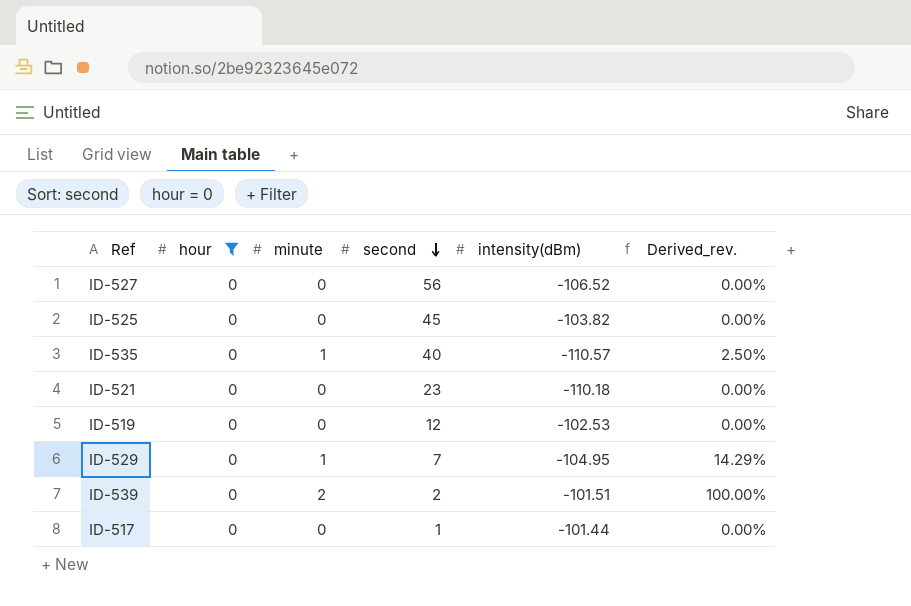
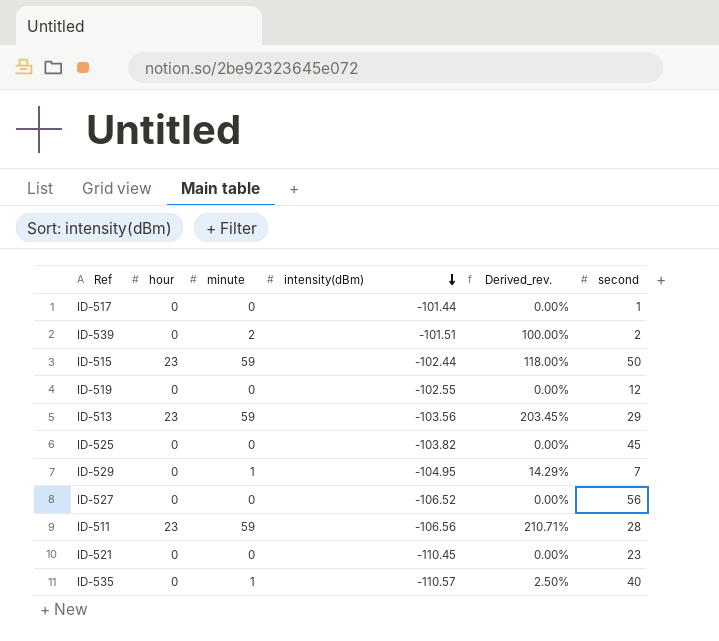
filter: hour = 0 -> none
row order: second descending -> intensity(dBm) descending
column second | position: 4 -> 6
ID-519 | intensity(dBm): -102.53 -> -102.55
ID-521 | intensity(dBm): -110.18 -> -110.45

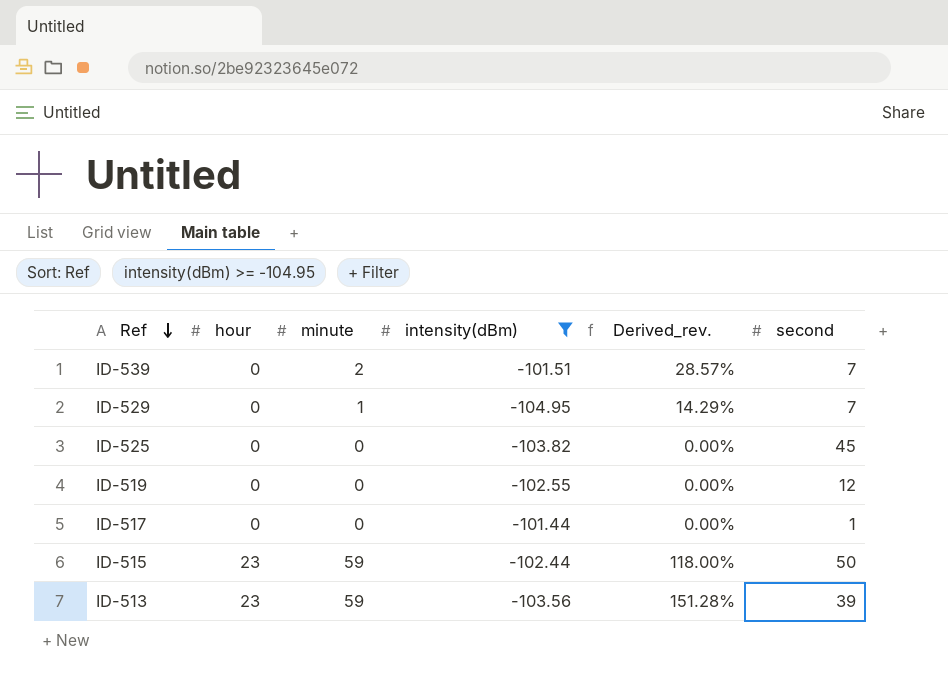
filter: none -> intensity(dBm) >= -104.95
row order: intensity(dBm) descending -> Ref descending
ID-539 | Derived_rev.: 100.00% -> 28.57%
ID-539 | second: 2 -> 7
ID-513 | Derived_rev.: 203.45% -> 151.28%
ID-513 | second: 29 -> 39

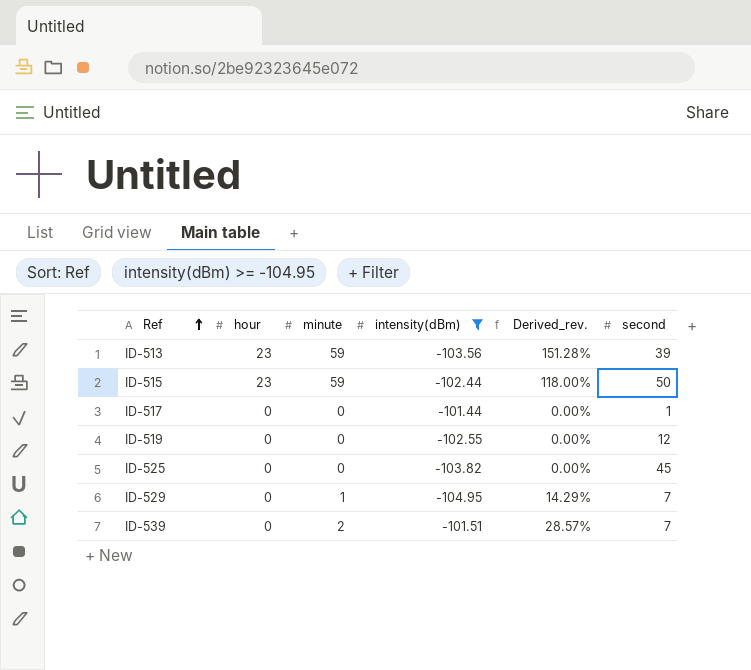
row order: Ref descending -> Ref ascending

